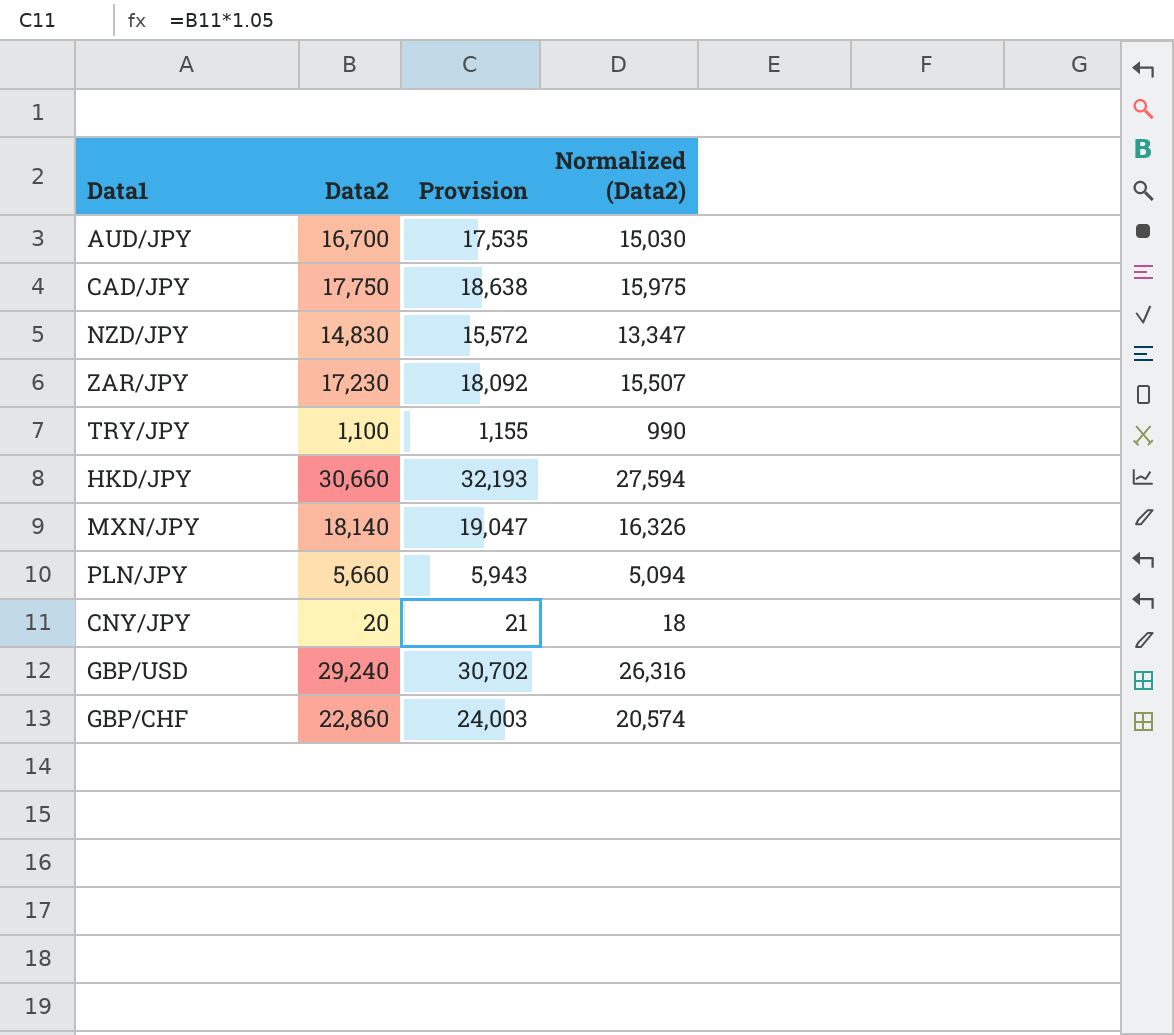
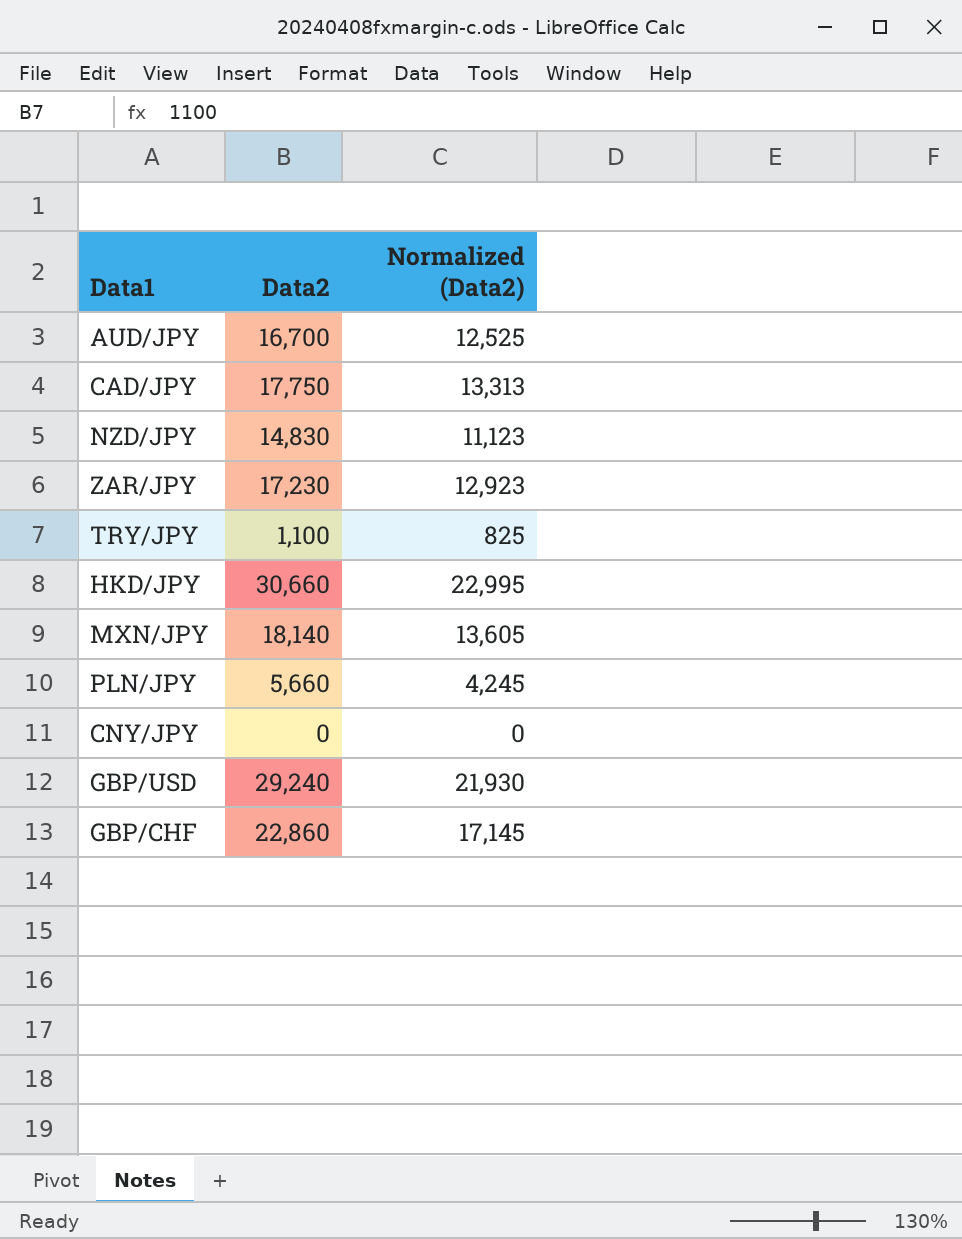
column Provision | formula: [Data2] * 1.05 -> none
column Normalized (Data2) | formula: [Data2] * 0.9 -> [Data2] * 0.75
CNY/JPY | Data2: 20 -> 0

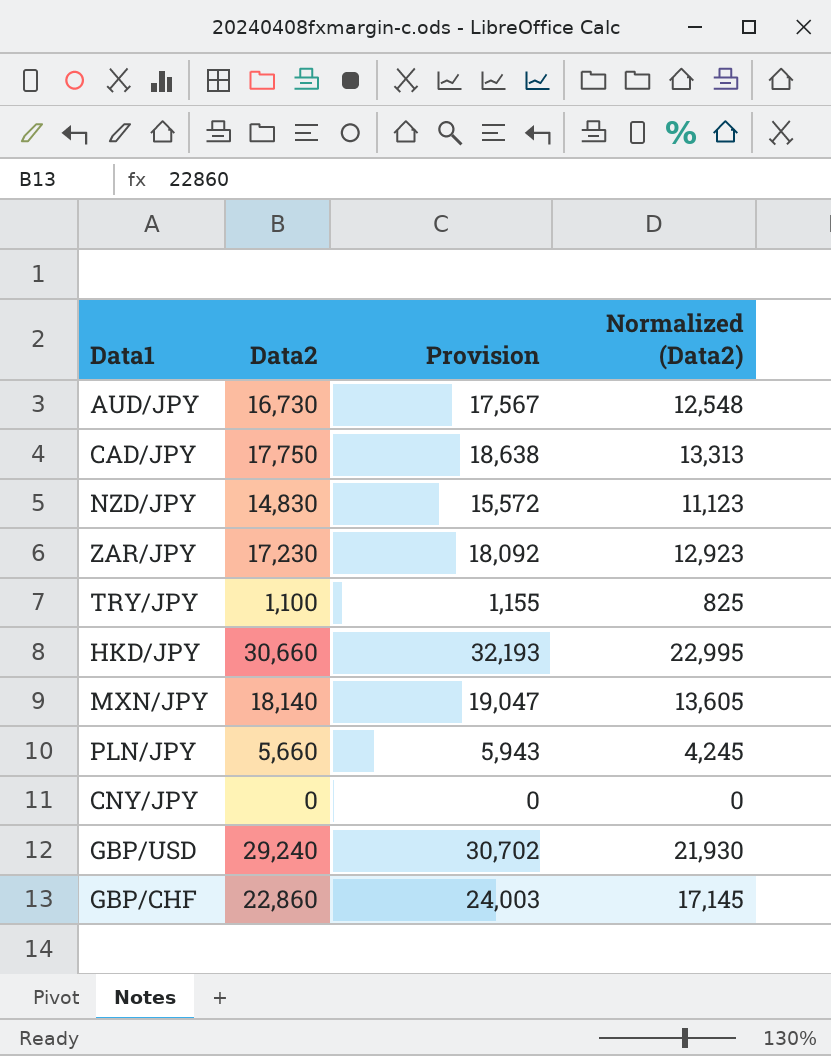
column Provision | formula: none -> [Data2] * 1.05
AUD/JPY | Data2: 16,700 -> 16,730
AUD/JPY | Normalized (Data2): 12,525 -> 12,548

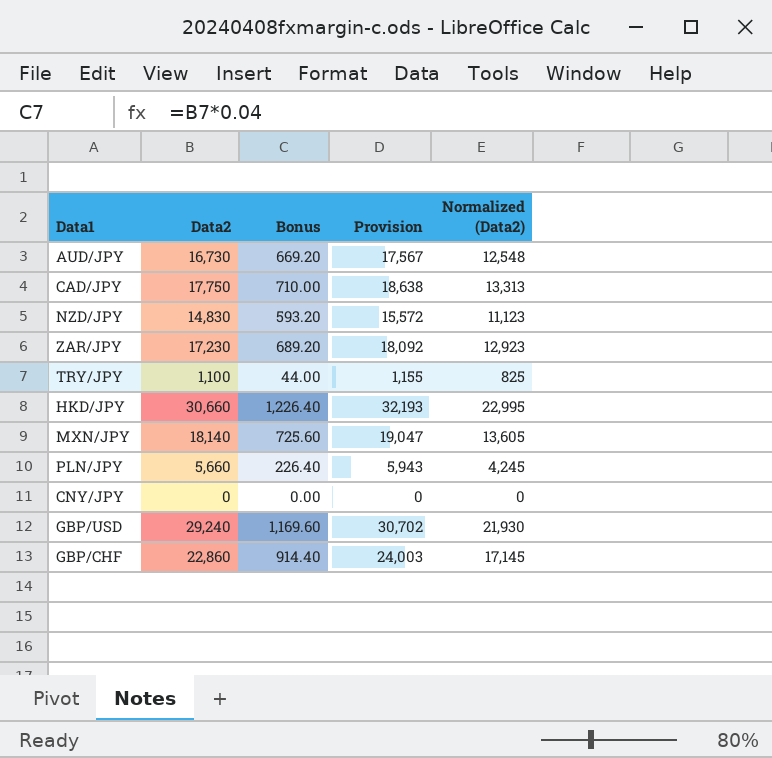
column Bonus | formula: none -> [Data2] * 0.04

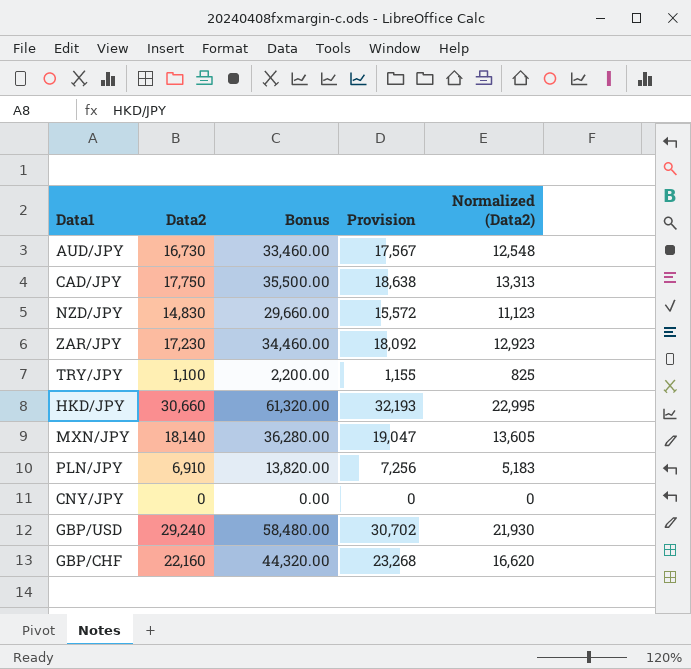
column Bonus | formula: [Data2] * 0.04 -> [Data2] * 2
PLN/JPY | Data2: 5,660 -> 6,910
PLN/JPY | Provision: 5,943 -> 7,256
PLN/JPY | Normalized (Data2): 4,245 -> 5,183
GBP/CHF | Data2: 22,860 -> 22,160
GBP/CHF | Provision: 24,003 -> 23,268
GBP/CHF | Normalized (Data2): 17,145 -> 16,620

